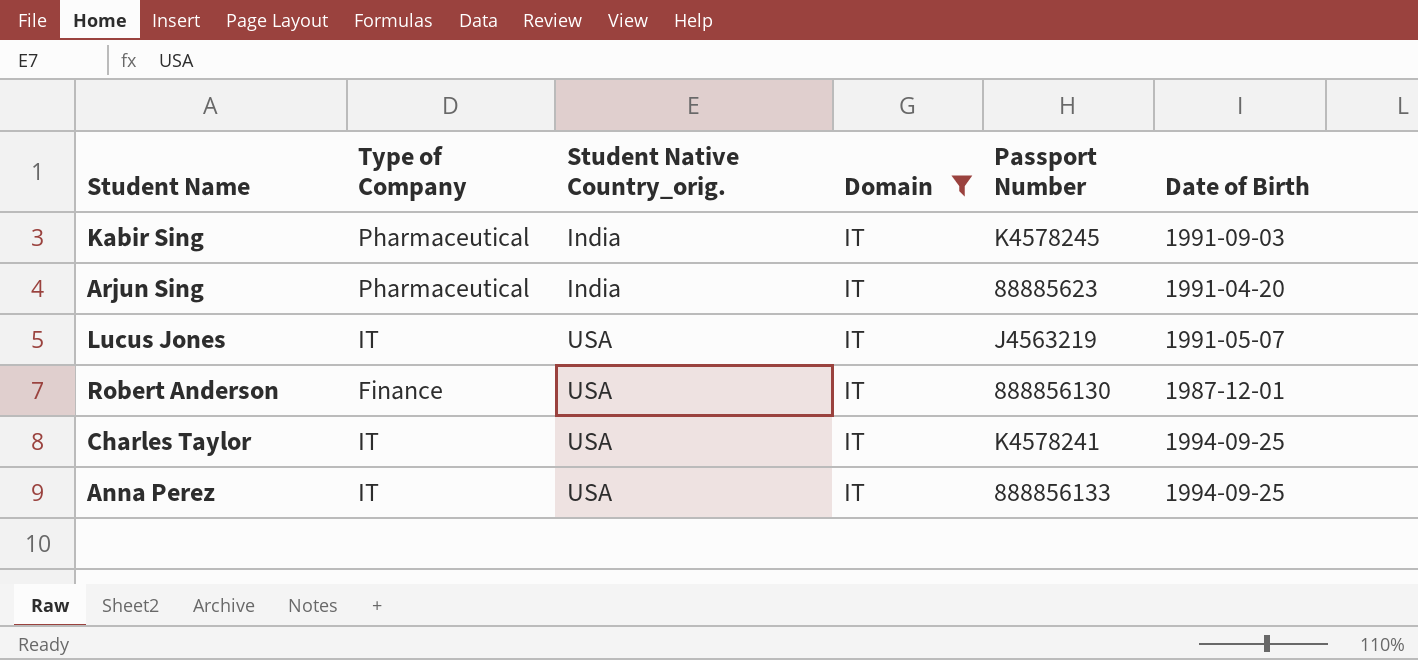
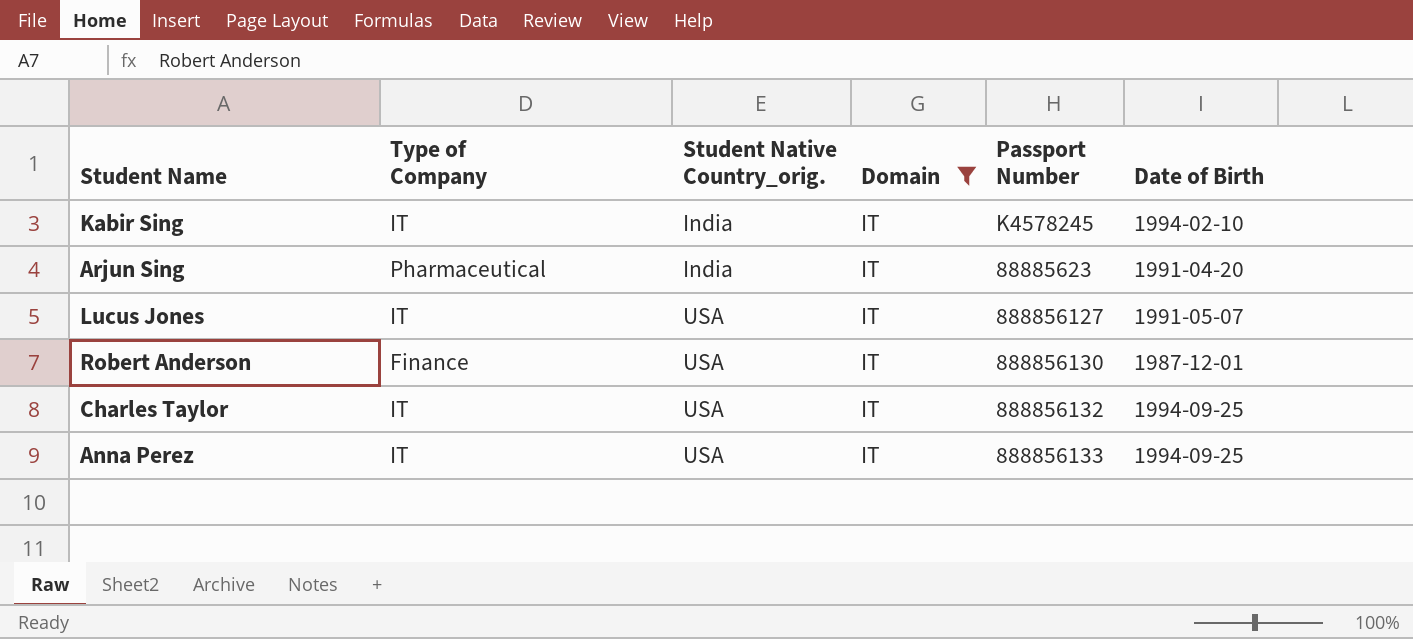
Kabir Sing | Type of Company: Pharmaceutical -> IT
Kabir Sing | Date of Birth: 1991-09-03 -> 1994-02-10
Lucus Jones | Passport Number: J4563219 -> 888856127
Charles Taylor | Passport Number: K4578241 -> 888856132

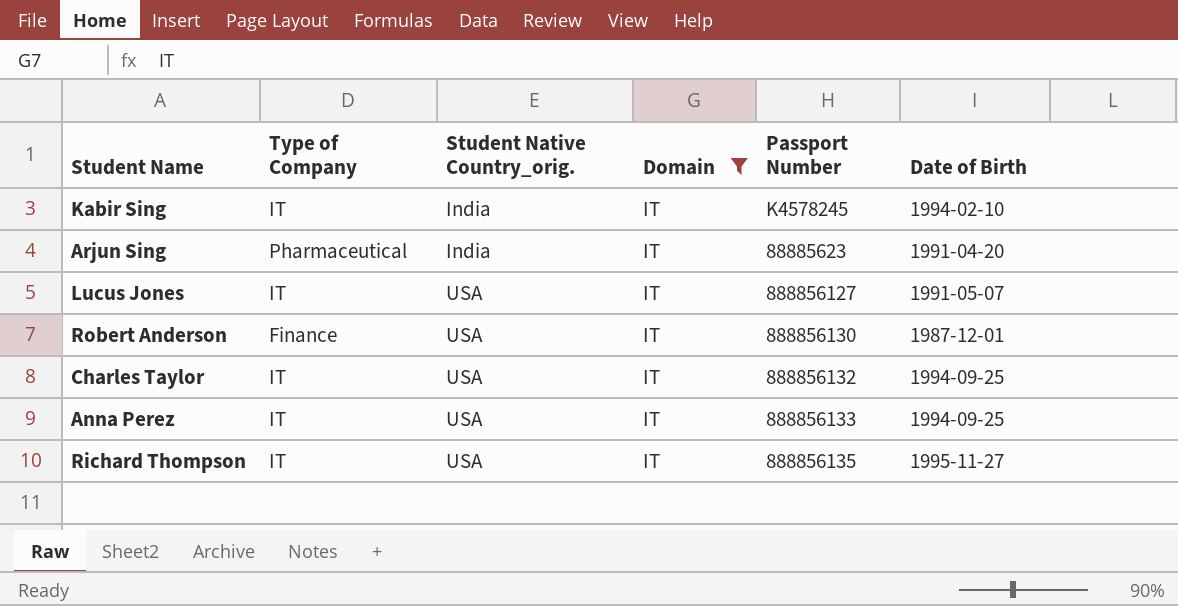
row Richard Thompson: none -> IT | USA | IT | 888856135 | 1995-11-27

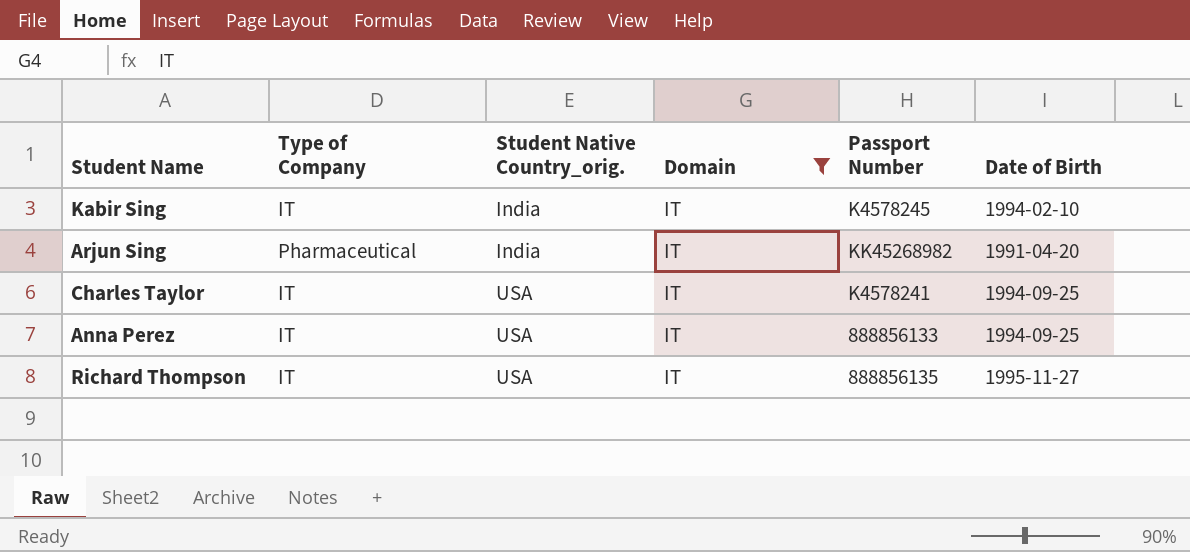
row Lucus Jones: IT | USA | IT | 888856127 | 1991-05-07 -> none
row Robert Anderson: Finance | USA | IT | 888856130 | 1987-12-01 -> none
Arjun Sing | Passport Number: 88885623 -> KK45268982
Charles Taylor | Passport Number: 888856132 -> K4578241

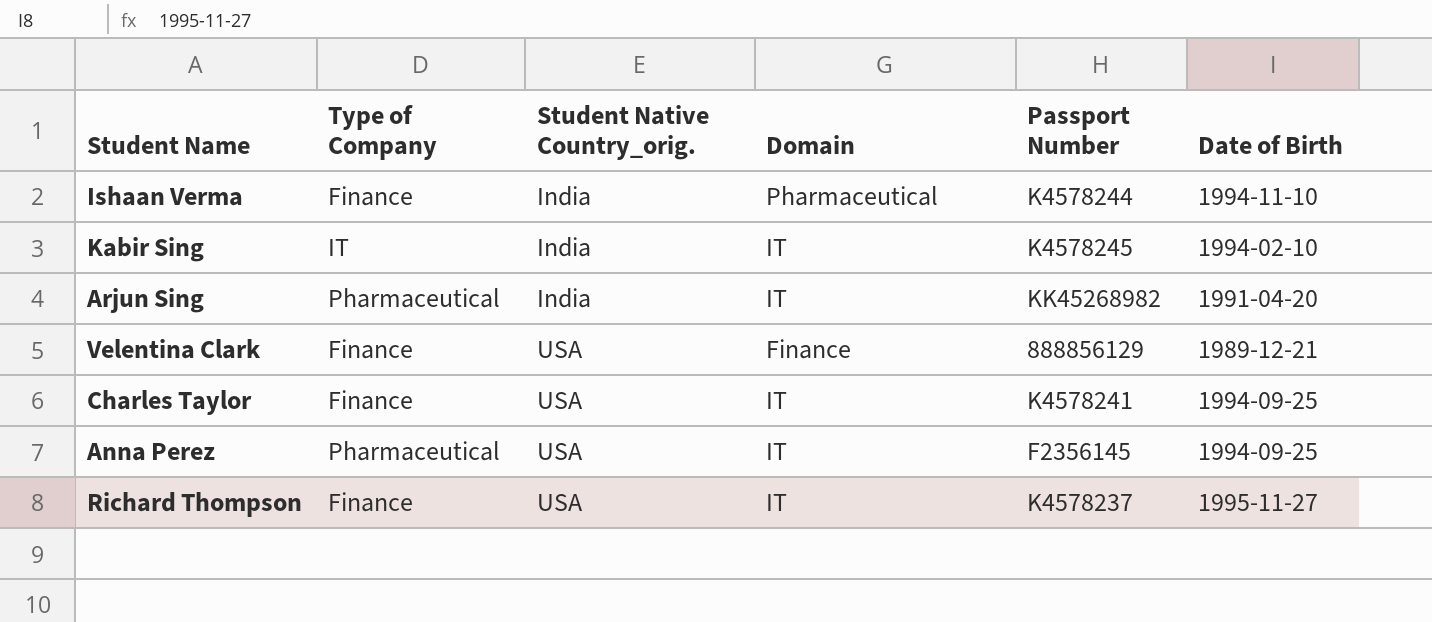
filter: Domain = IT -> none
Charles Taylor | Type of Company: IT -> Finance
Anna Perez | Type of Company: IT -> Pharmaceutical
Anna Perez | Passport Number: 888856133 -> F2356145
Richard Thompson | Type of Company: IT -> Finance
Richard Thompson | Passport Number: 888856135 -> K4578237

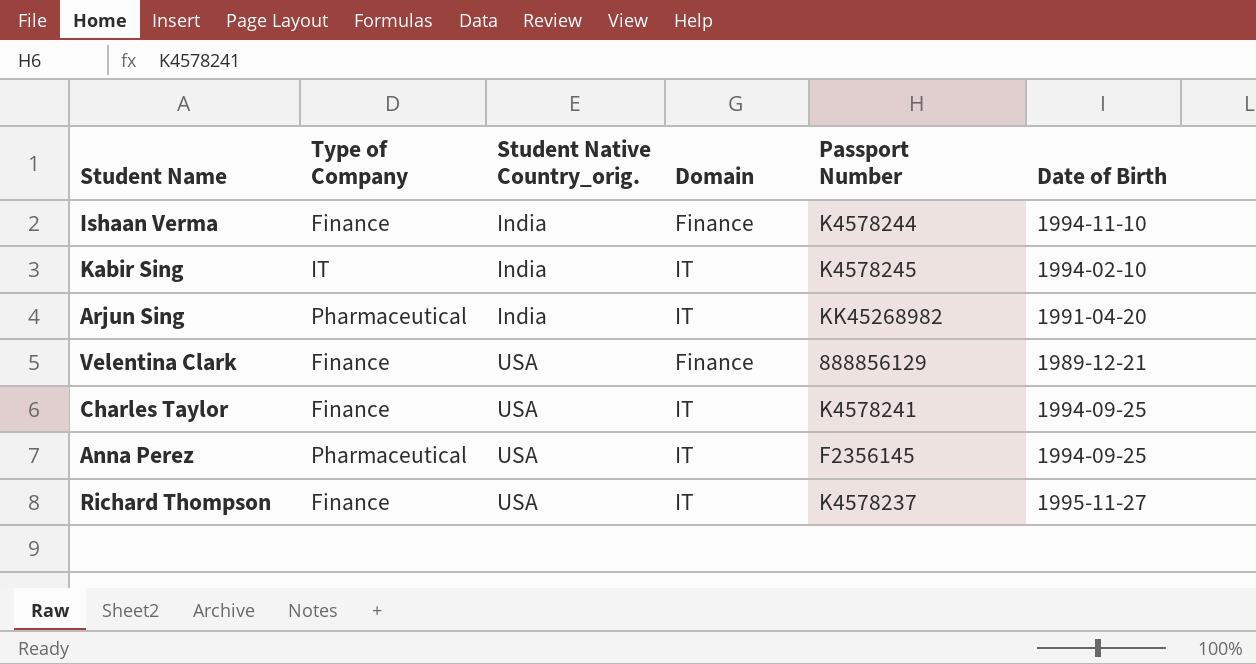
Ishaan Verma | Domain: Pharmaceutical -> Finance

